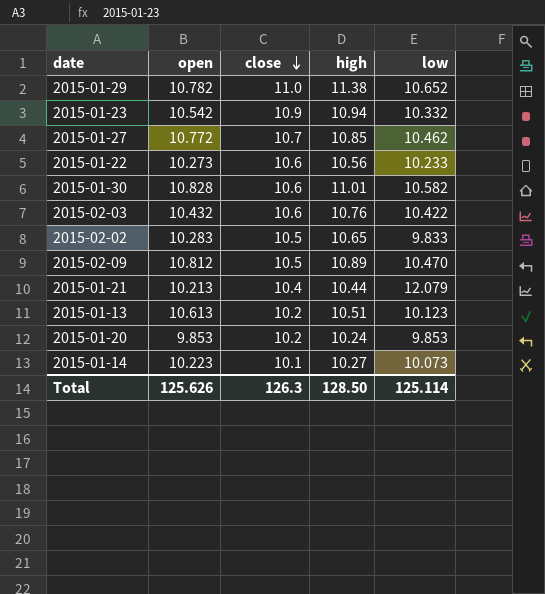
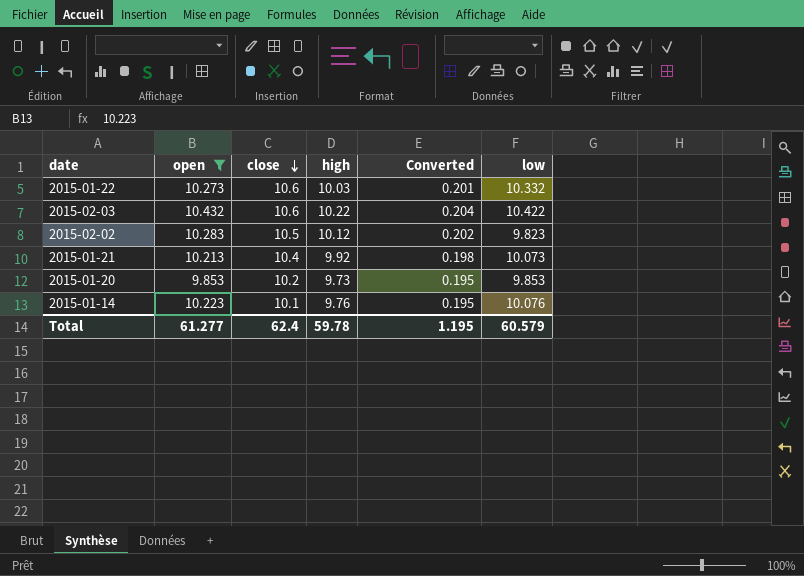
filter: none -> open <= 10.432
column Converted | formula: none -> [high] * 0.02
2015-01-22 | high: 10.56 -> 10.03
2015-01-22 | low: 10.233 -> 10.332
2015-02-03 | high: 10.76 -> 10.22
2015-02-02 | high: 10.65 -> 10.12
2015-02-02 | low: 9.833 -> 9.823
2015-01-21 | high: 10.44 -> 9.92
2015-01-21 | low: 12.079 -> 10.073
2015-01-20 | high: 10.24 -> 9.73
2015-01-14 | high: 10.27 -> 9.76
2015-01-14 | low: 10.073 -> 10.076
Total | open: 125.626 -> 61.277
Total | close: 126.3 -> 62.4
Total | high: 128.50 -> 59.78
Total | low: 125.114 -> 60.579

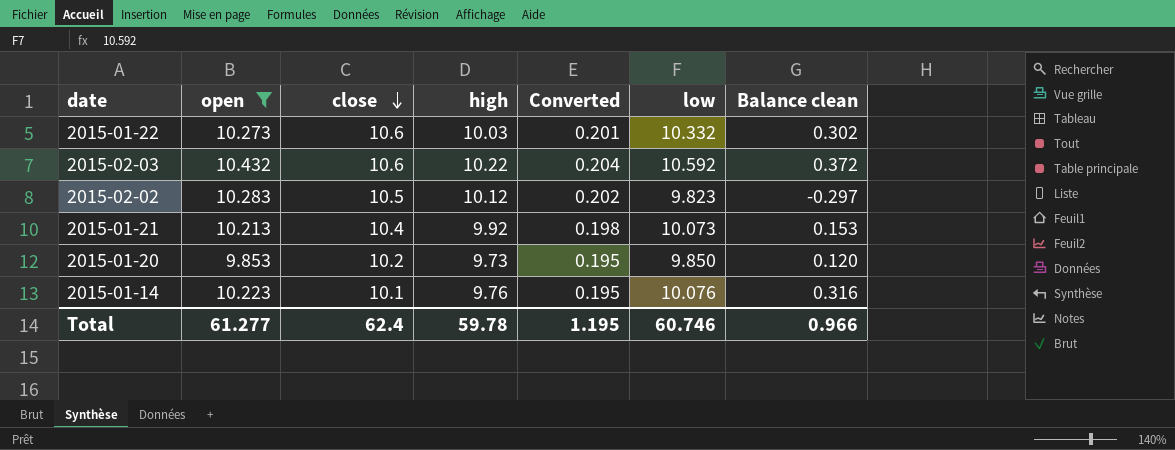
column Balance clean | formula: none -> [low] - [high]
2015-02-03 | low: 10.422 -> 10.592
2015-01-20 | low: 9.853 -> 9.850
Total | low: 60.579 -> 60.746

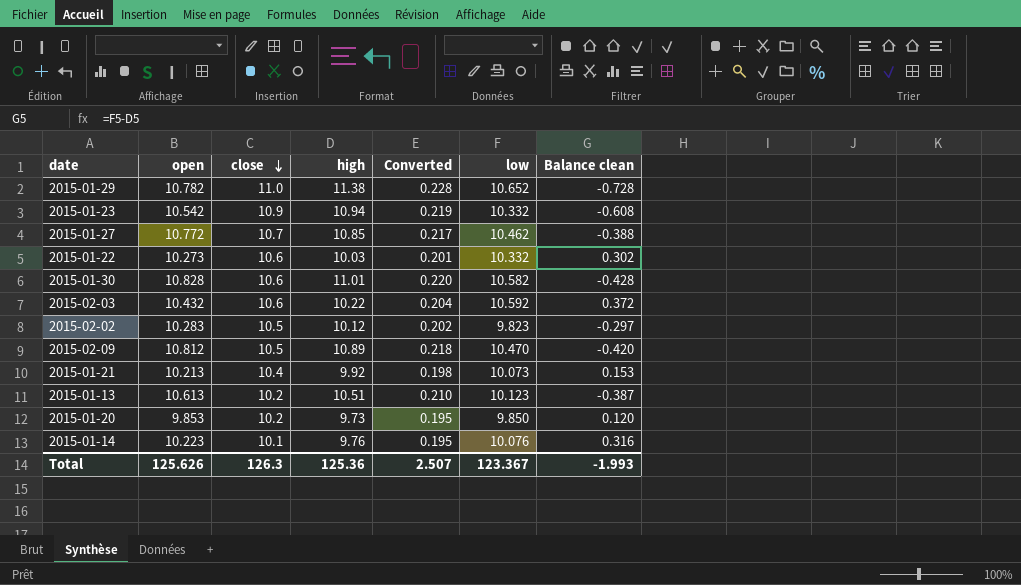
filter: open <= 10.432 -> none
Total | open: 61.277 -> 125.626
Total | close: 62.4 -> 126.3
Total | high: 59.78 -> 125.36
Total | Converted: 1.195 -> 2.507
Total | low: 60.746 -> 123.367
Total | Balance clean: 0.966 -> -1.993

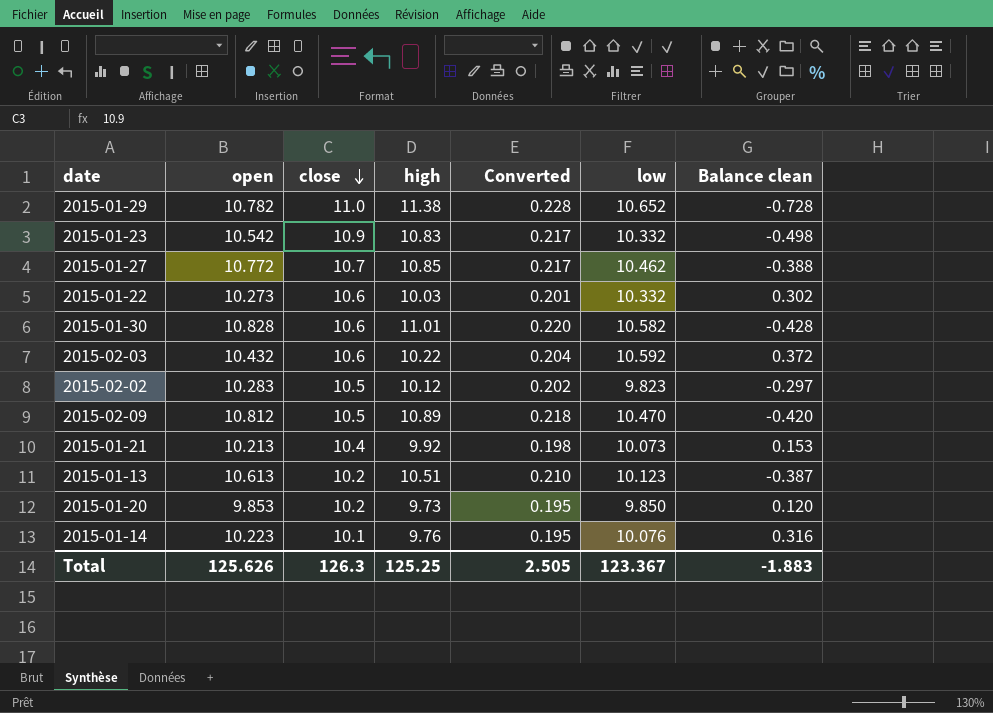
2015-01-23 | high: 10.94 -> 10.83
2015-01-23 | Converted: 0.219 -> 0.217
2015-01-23 | Balance clean: -0.608 -> -0.498
Total | high: 125.36 -> 125.25
Total | Converted: 2.507 -> 2.505
Total | Balance clean: -1.993 -> -1.883

